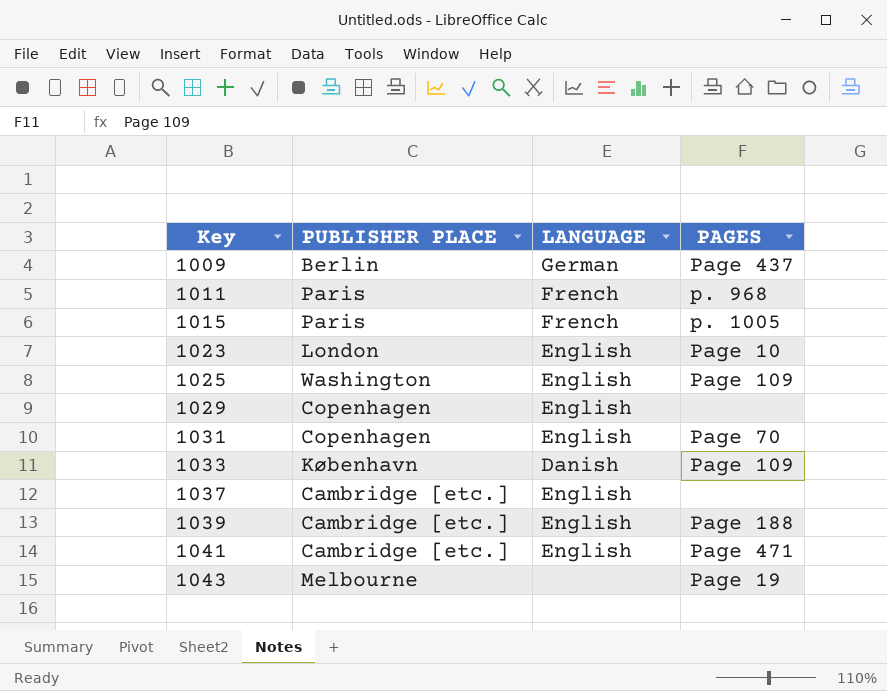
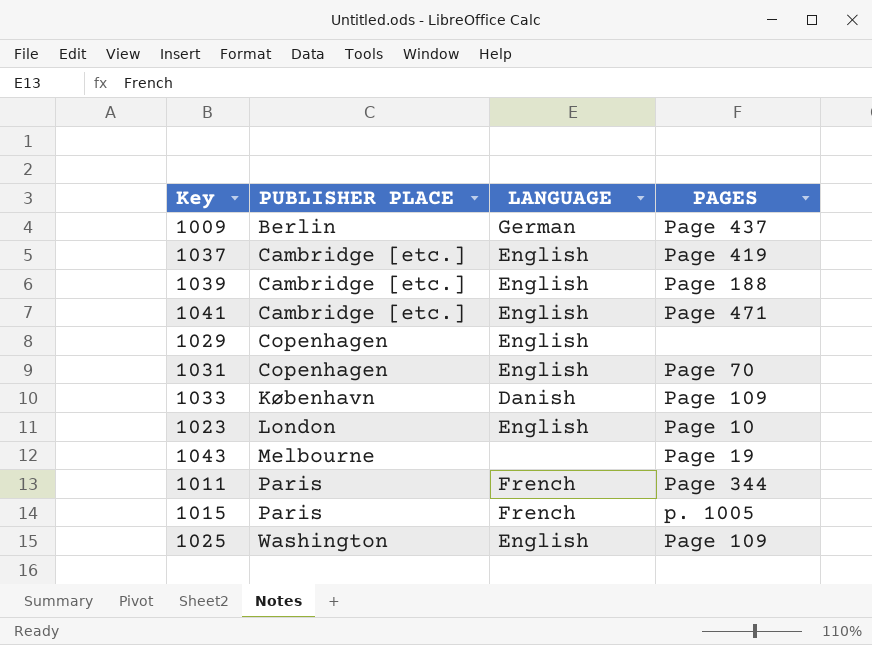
row order: Key ascending -> PUBLISHER PLACE ascending
1037 | PAGES: none -> Page 419
1011 | PAGES: p. 968 -> Page 344

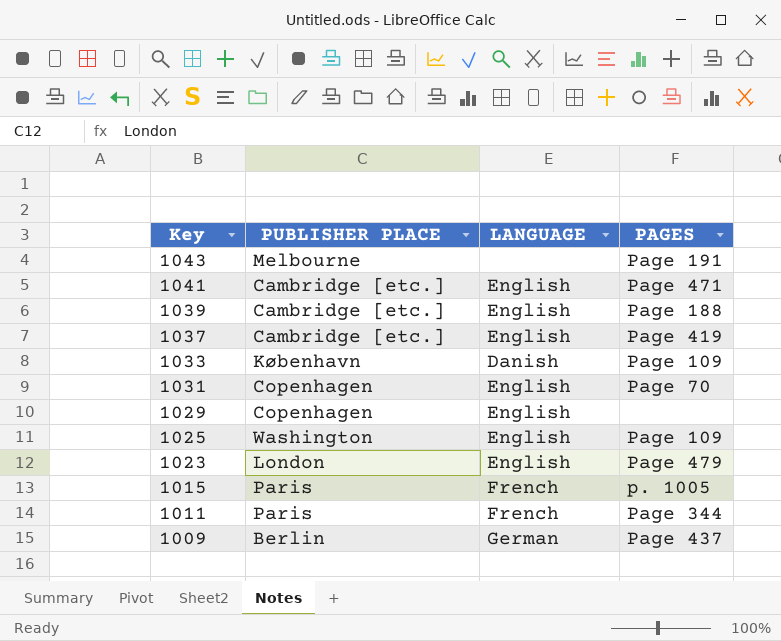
row order: PUBLISHER PLACE ascending -> Key descending
1043 | PAGES: Page 19 -> Page 191
1023 | PAGES: Page 10 -> Page 479

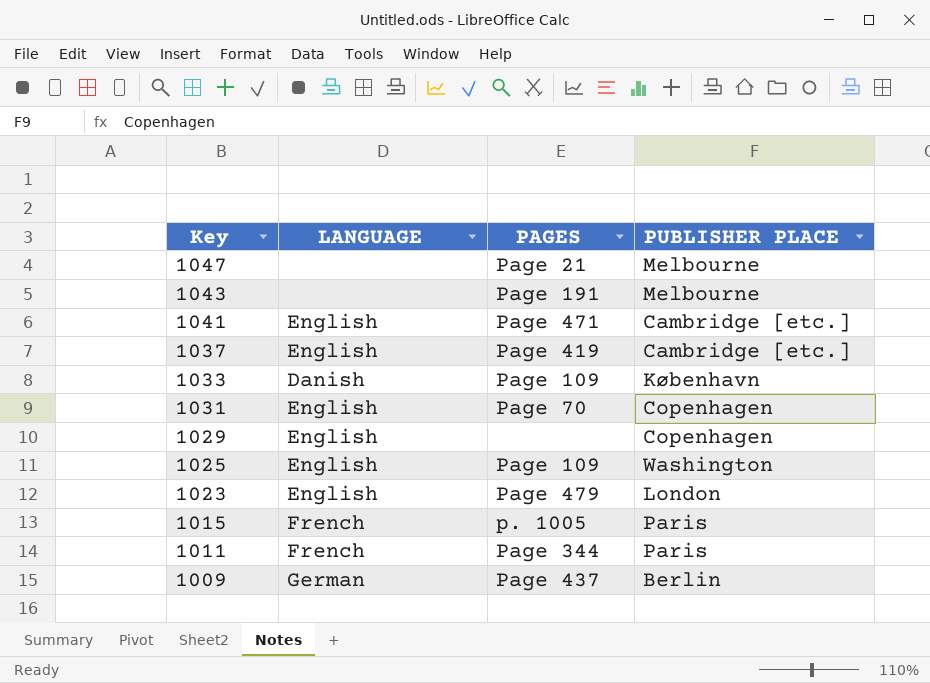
column PUBLISHER PLACE | position: 2 -> 4
row 1039: Cambridge [etc.] | English | Page 188 -> none
row 1047: none -> none | Page 21 | Melbourne

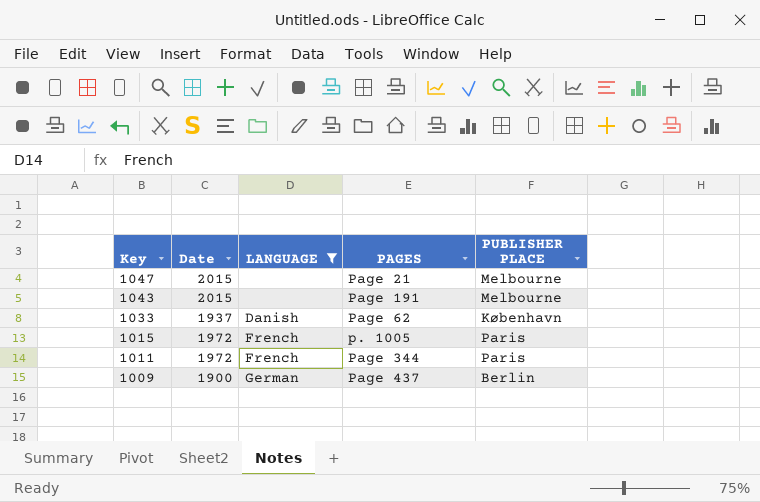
filter: none -> LANGUAGE != English
column Date | position: none -> 2
1033 | PAGES: Page 109 -> Page 62

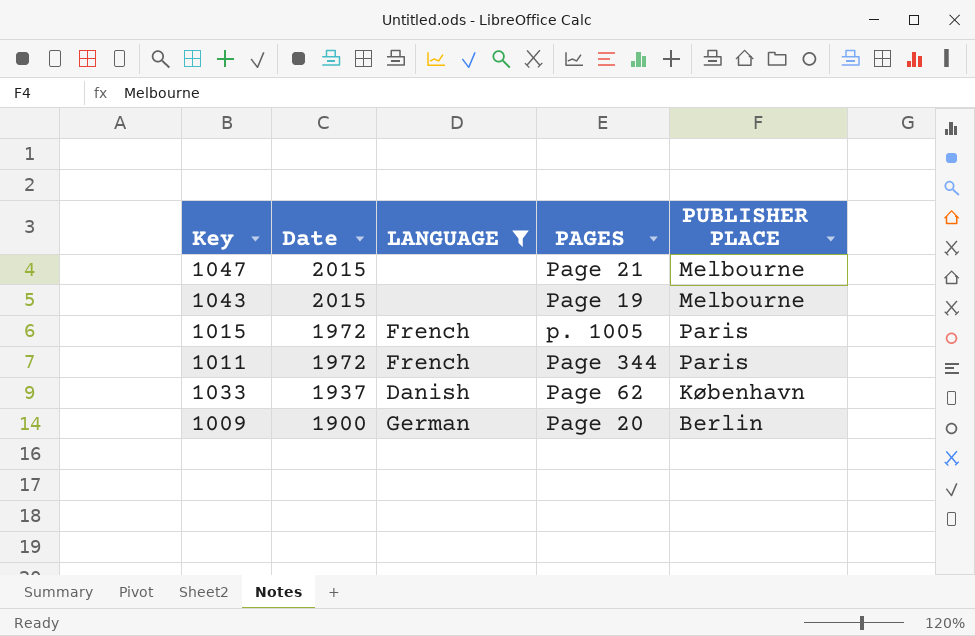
row order: Key descending -> Date descending
1043 | PAGES: Page 191 -> Page 19
1009 | PAGES: Page 437 -> Page 20

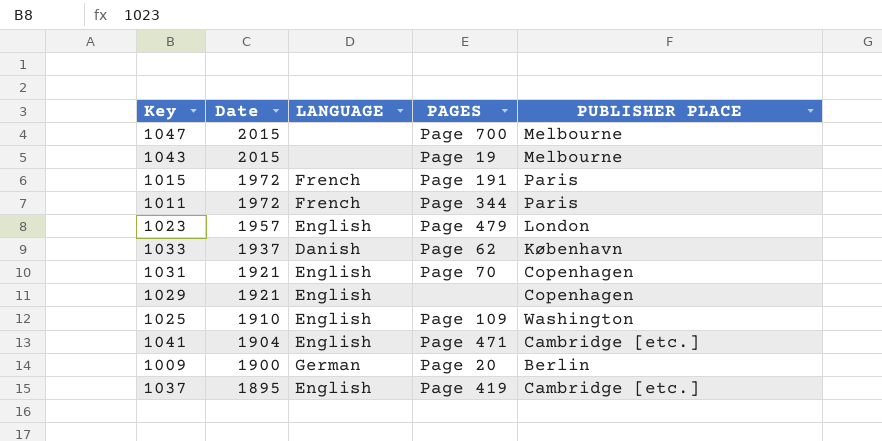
filter: LANGUAGE != English -> none
1047 | PAGES: Page 21 -> Page 700
1015 | PAGES: p. 1005 -> Page 191

